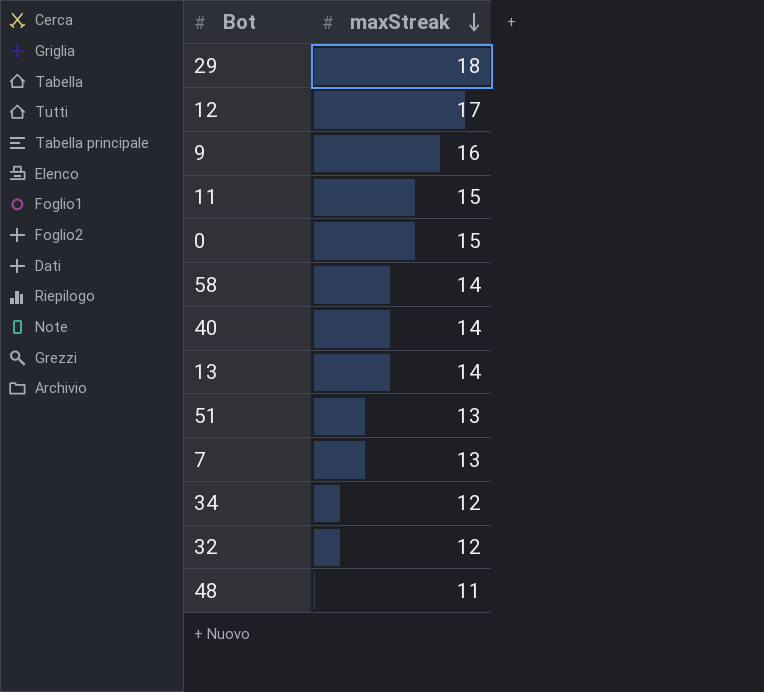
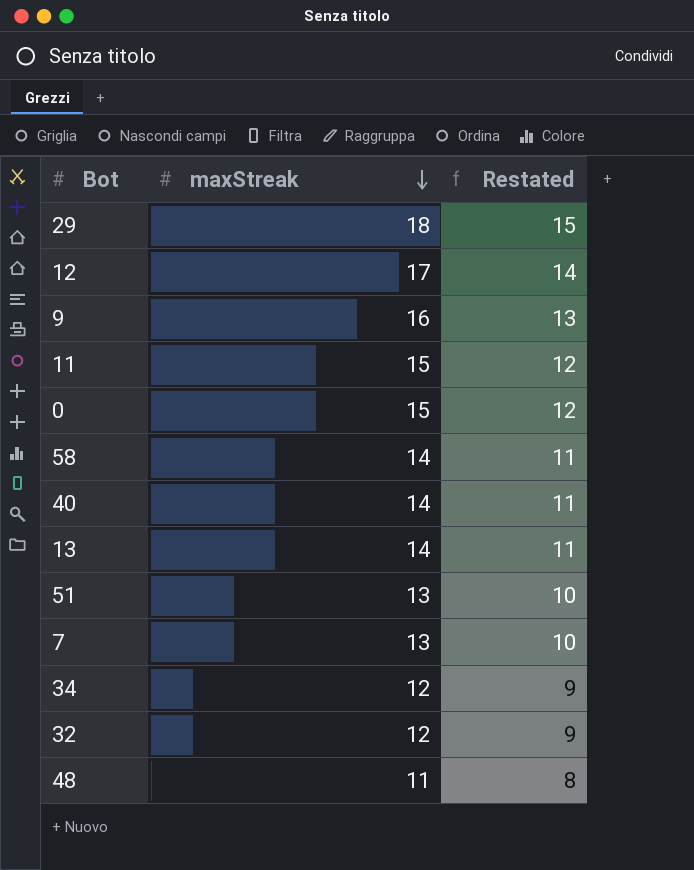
column Restated | formula: none -> [maxStreak] - 3

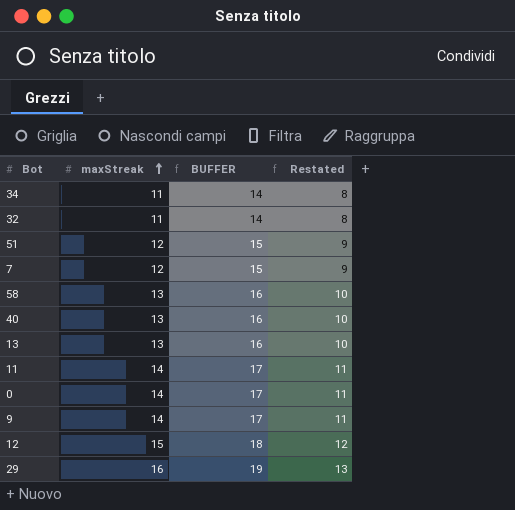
row order: maxStreak descending -> maxStreak ascending
column BUFFER | formula: none -> [maxStreak] + 3
row 48: 11 | 8 -> none
34 | maxStreak: 12 -> 11
34 | Restated: 9 -> 8
32 | maxStreak: 12 -> 11
32 | Restated: 9 -> 8
51 | maxStreak: 13 -> 12
51 | Restated: 10 -> 9
7 | maxStreak: 13 -> 12
7 | Restated: 10 -> 9
58 | maxStreak: 14 -> 13
58 | Restated: 11 -> 10
40 | maxStreak: 14 -> 13
40 | Restated: 11 -> 10
13 | maxStreak: 14 -> 13
13 | Restated: 11 -> 10
11 | maxStreak: 15 -> 14
11 | Restated: 12 -> 11
0 | maxStreak: 15 -> 14
0 | Restated: 12 -> 11
9 | maxStreak: 16 -> 14
9 | Restated: 13 -> 11
12 | maxStreak: 17 -> 15
12 | Restated: 14 -> 12
29 | maxStreak: 18 -> 16
29 | Restated: 15 -> 13

